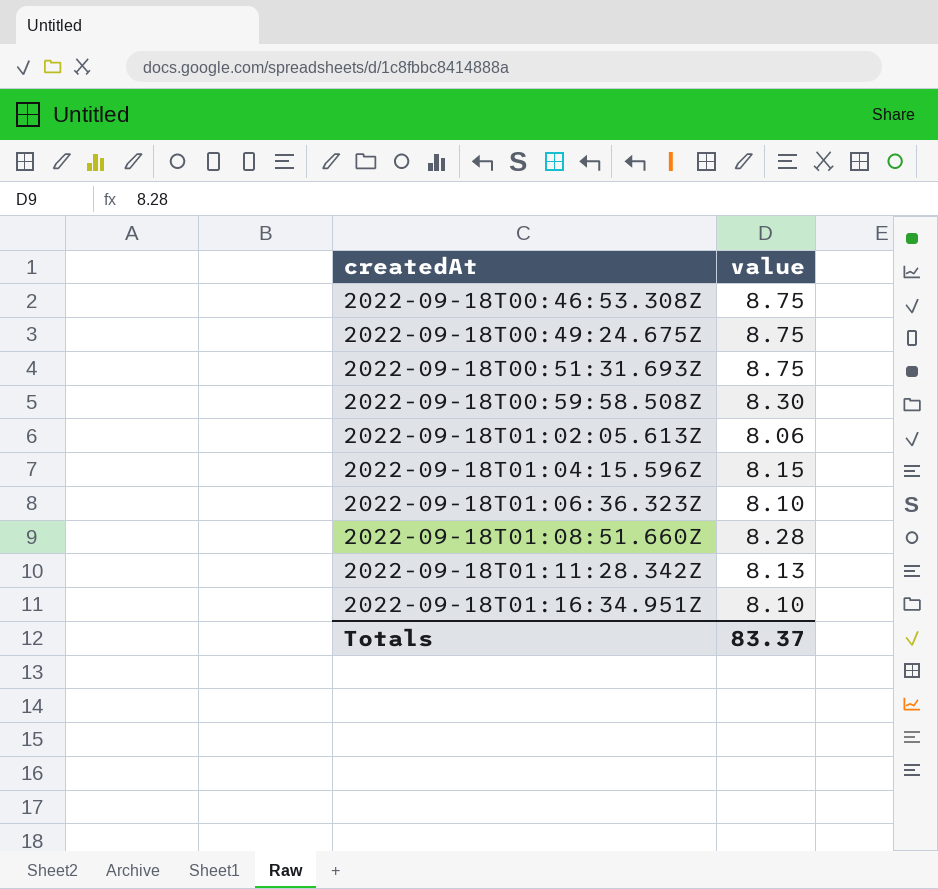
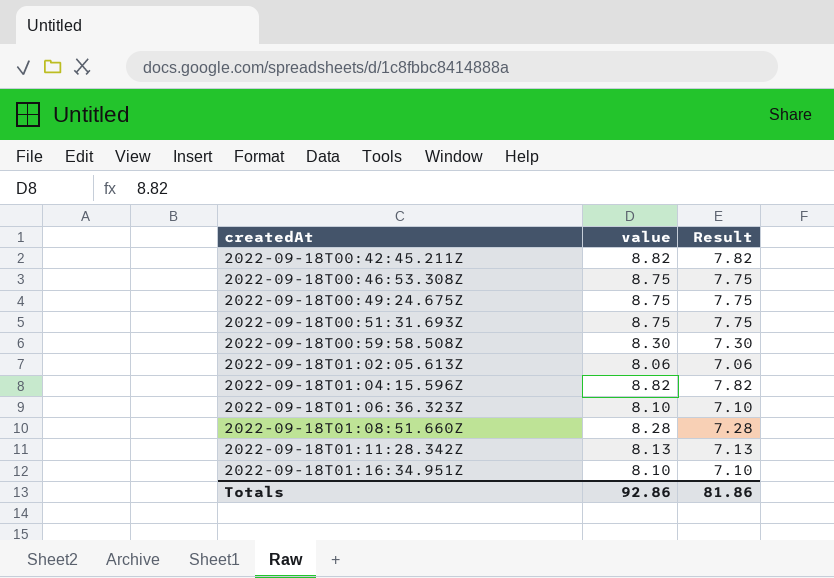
column Result | formula: none -> [value] - 1
row 2022-09-18T00:42:45.211Z: none -> 8.82 | 7.82
2022-09-18T01:04:15.596Z | value: 8.15 -> 8.82
Totals | value: 83.37 -> 92.86

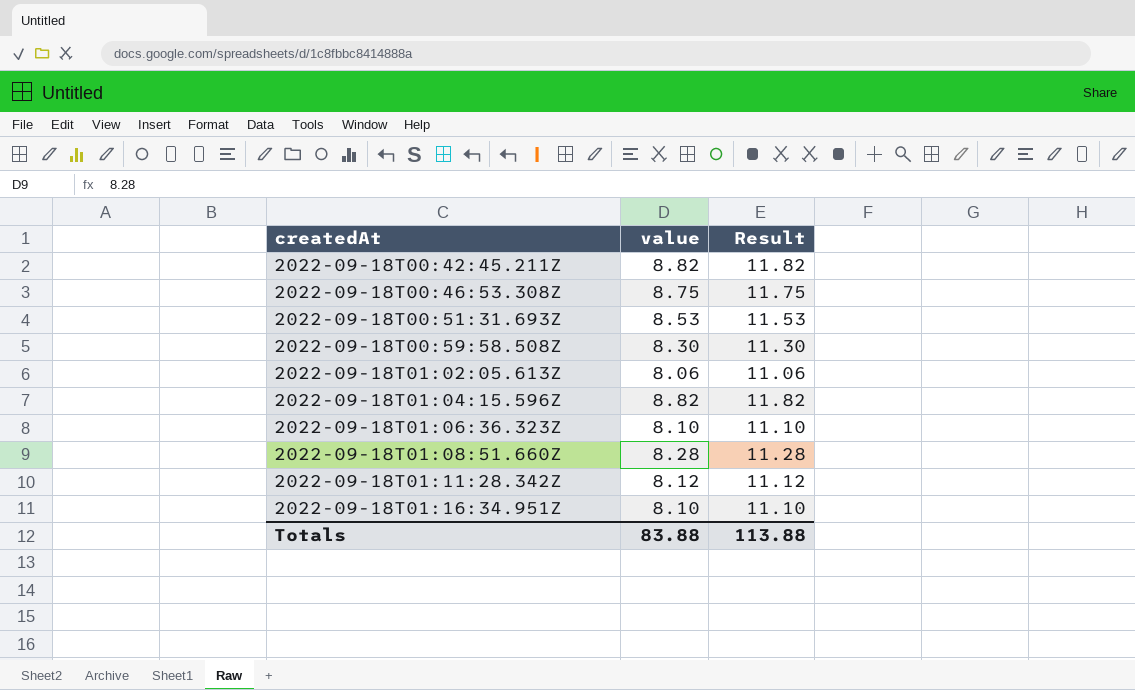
column Result | formula: [value] - 1 -> [value] + 3
row 2022-09-18T00:49:24.675Z: 8.75 | 7.75 -> none
2022-09-18T00:51:31.693Z | value: 8.75 -> 8.53
2022-09-18T01:11:28.342Z | value: 8.13 -> 8.12
Totals | value: 92.86 -> 83.88
Totals | Result: 81.86 -> 113.88

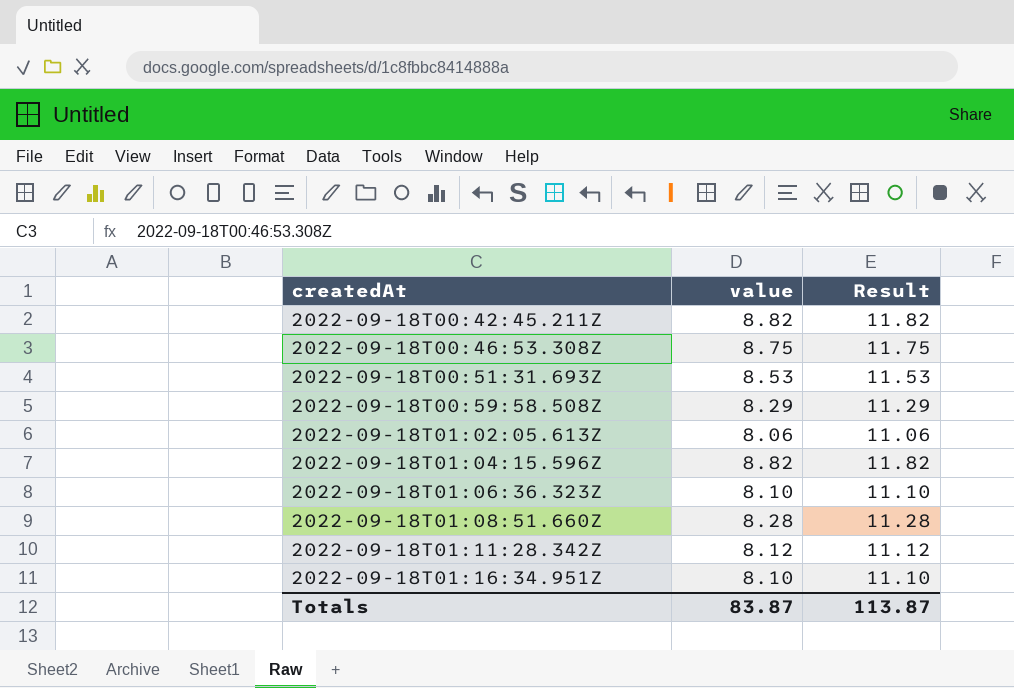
2022-09-18T00:59:58.508Z | value: 8.30 -> 8.29
2022-09-18T00:59:58.508Z | Result: 11.30 -> 11.29
Totals | value: 83.88 -> 83.87
Totals | Result: 113.88 -> 113.87

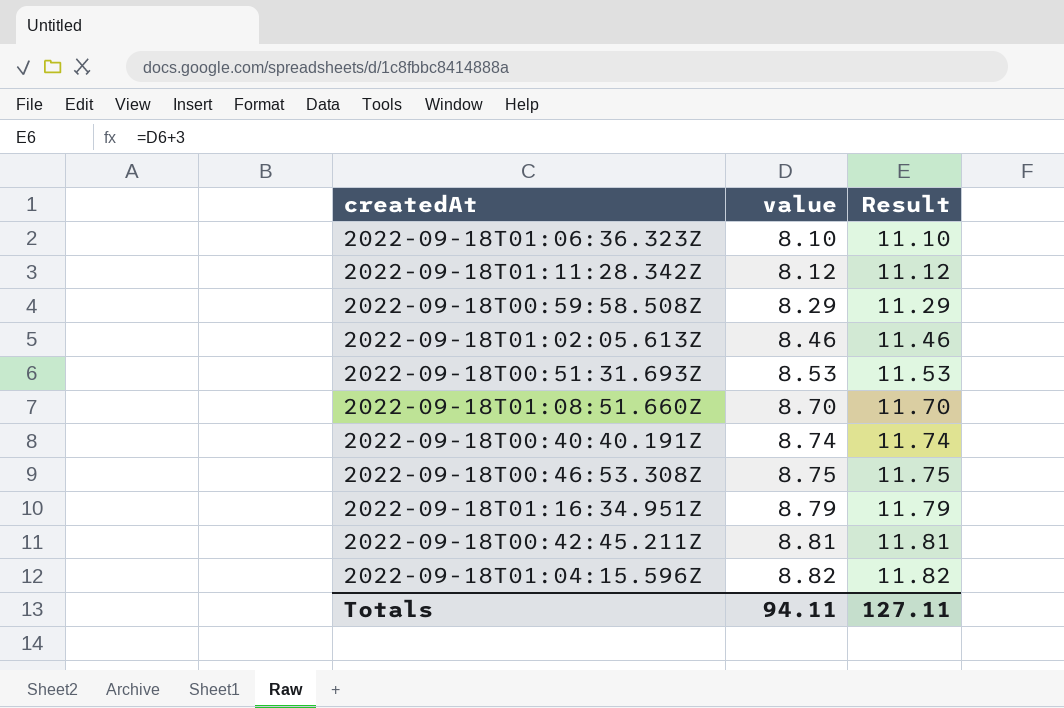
row order: createdAt ascending -> value ascending
2022-09-18T01:02:05.613Z | value: 8.06 -> 8.46
2022-09-18T01:02:05.613Z | Result: 11.06 -> 11.46
2022-09-18T01:08:51.660Z | value: 8.28 -> 8.70
2022-09-18T01:08:51.660Z | Result: 11.28 -> 11.70
row 2022-09-18T00:40:40.191Z: none -> 8.74 | 11.74
2022-09-18T01:16:34.951Z | value: 8.10 -> 8.79
2022-09-18T01:16:34.951Z | Result: 11.10 -> 11.79
2022-09-18T00:42:45.211Z | value: 8.82 -> 8.81
2022-09-18T00:42:45.211Z | Result: 11.82 -> 11.81
Totals | value: 83.87 -> 94.11
Totals | Result: 113.87 -> 127.11

